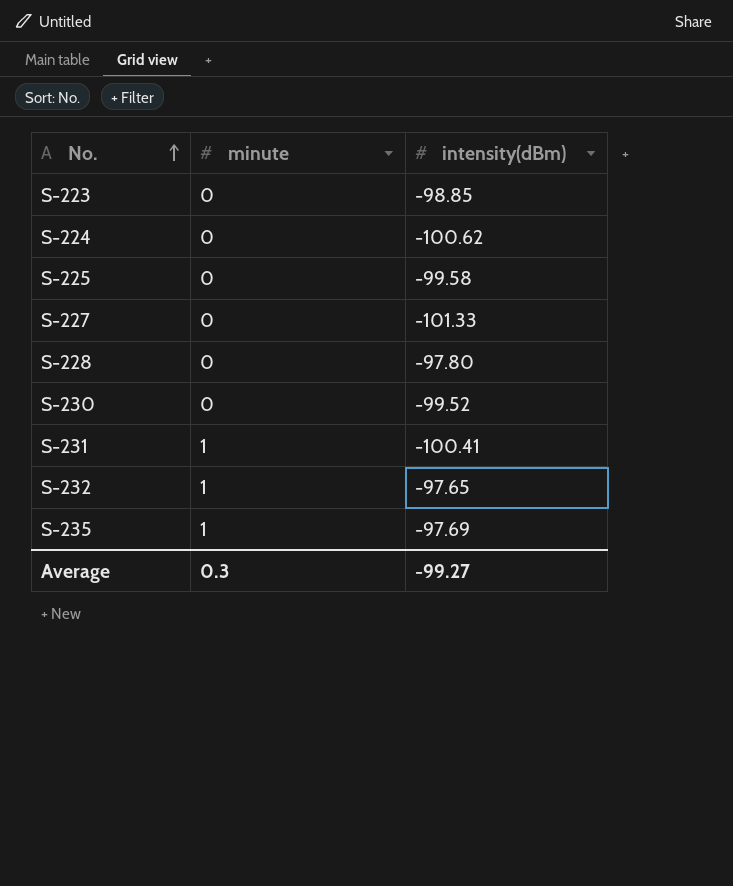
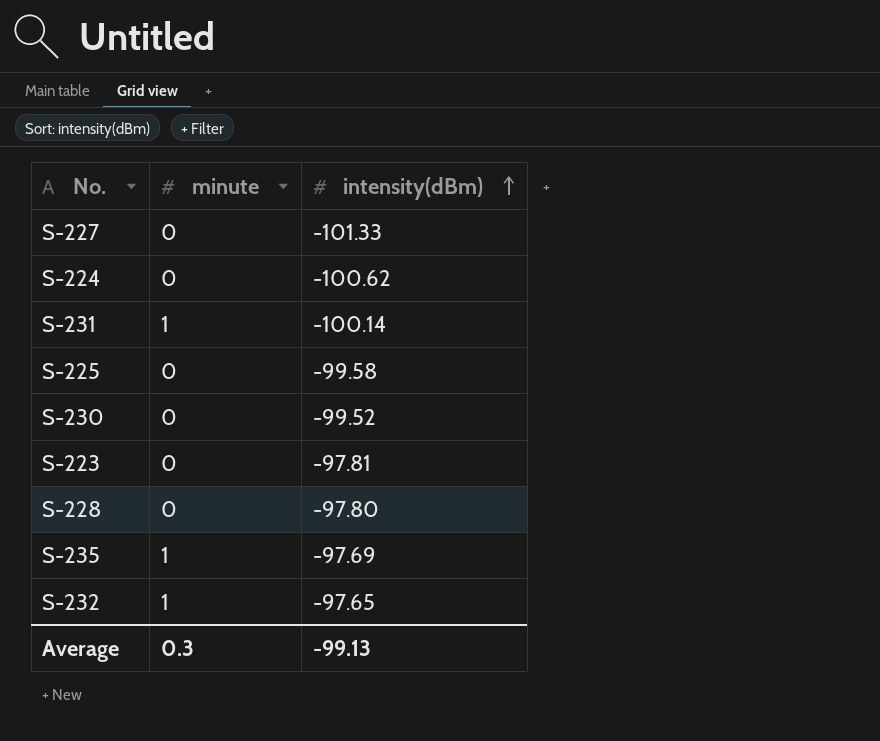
row order: No. ascending -> intensity(dBm) ascending
S-231 | intensity(dBm): -100.41 -> -100.14
S-223 | intensity(dBm): -98.85 -> -97.81
Average | intensity(dBm): -99.27 -> -99.13

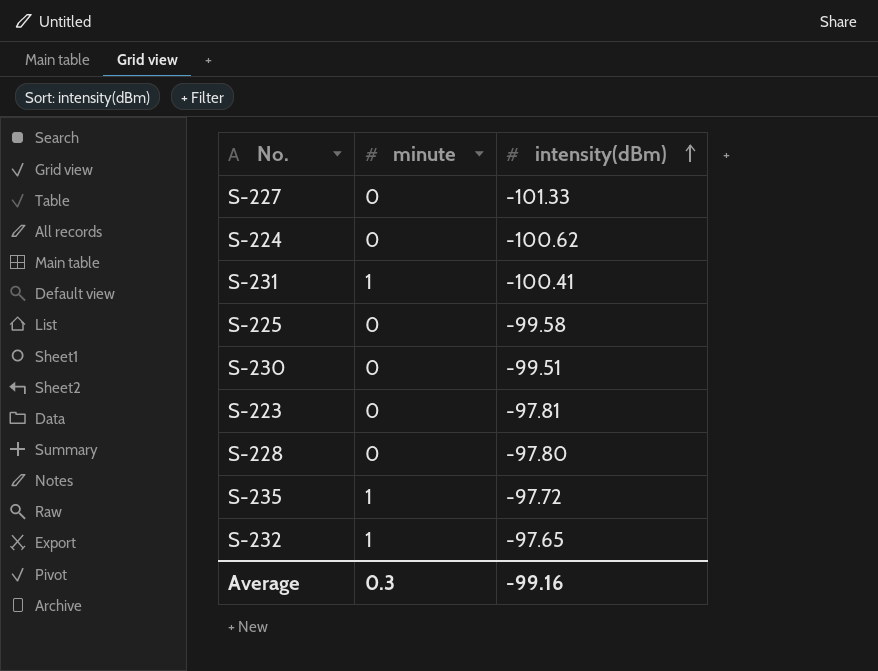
S-231 | intensity(dBm): -100.14 -> -100.41
S-230 | intensity(dBm): -99.52 -> -99.51
S-235 | intensity(dBm): -97.69 -> -97.72
Average | intensity(dBm): -99.13 -> -99.16

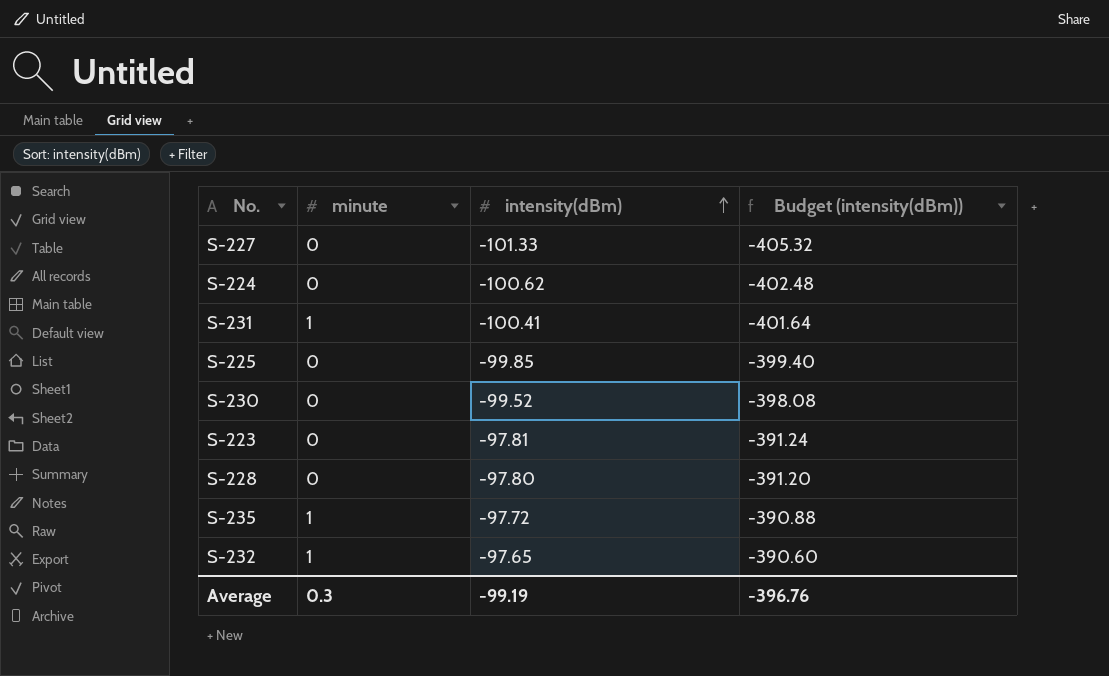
column Budget (intensity(dBm)) | formula: none -> [intensity(dBm)] * 4
S-225 | intensity(dBm): -99.58 -> -99.85
S-230 | intensity(dBm): -99.51 -> -99.52
Average | intensity(dBm): -99.16 -> -99.19

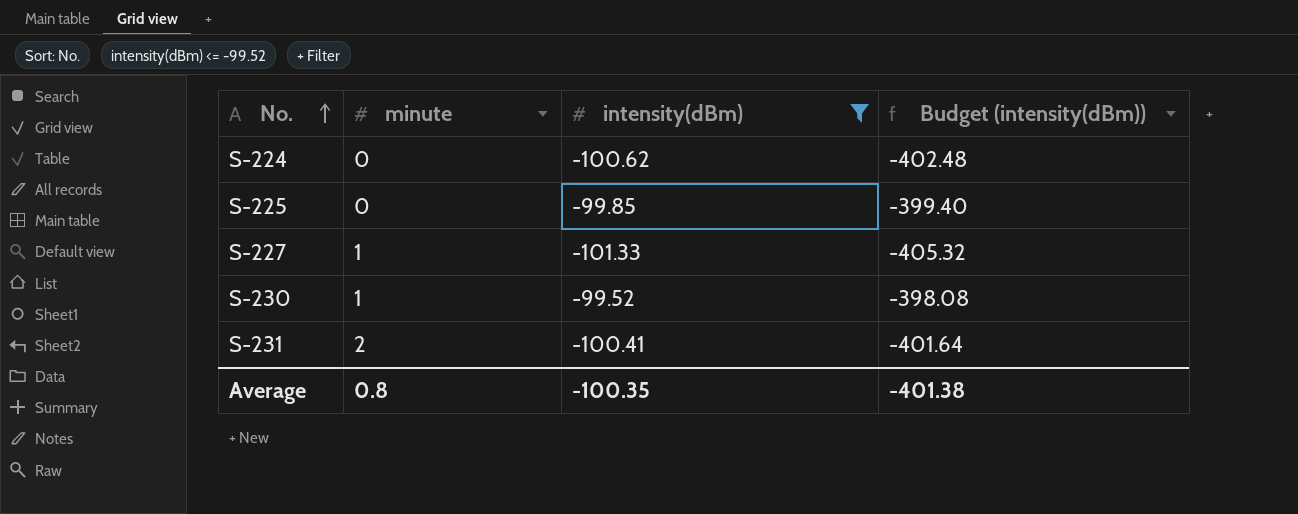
filter: none -> intensity(dBm) <= -99.52
row order: intensity(dBm) ascending -> No. ascending
S-227 | minute: 0 -> 1
S-230 | minute: 0 -> 1
S-231 | minute: 1 -> 2
Average | minute: 0.3 -> 0.8
Average | intensity(dBm): -99.19 -> -100.35
Average | Budget (intensity(dBm)): -396.76 -> -401.38

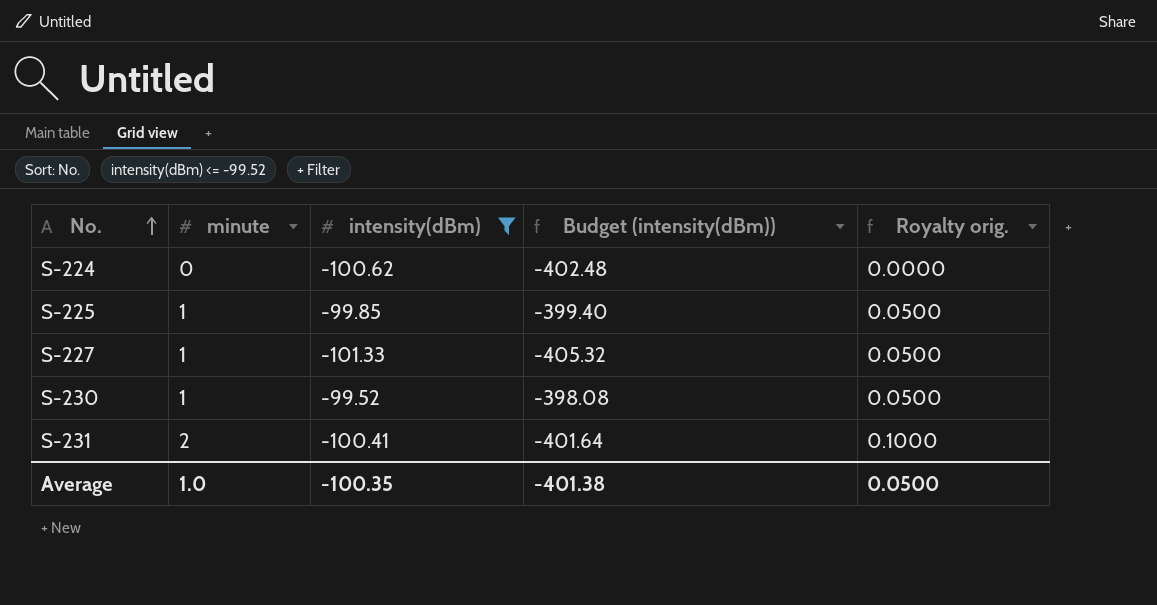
column Royalty orig. | formula: none -> [minute] * 0.05
S-225 | minute: 0 -> 1
Average | minute: 0.8 -> 1.0

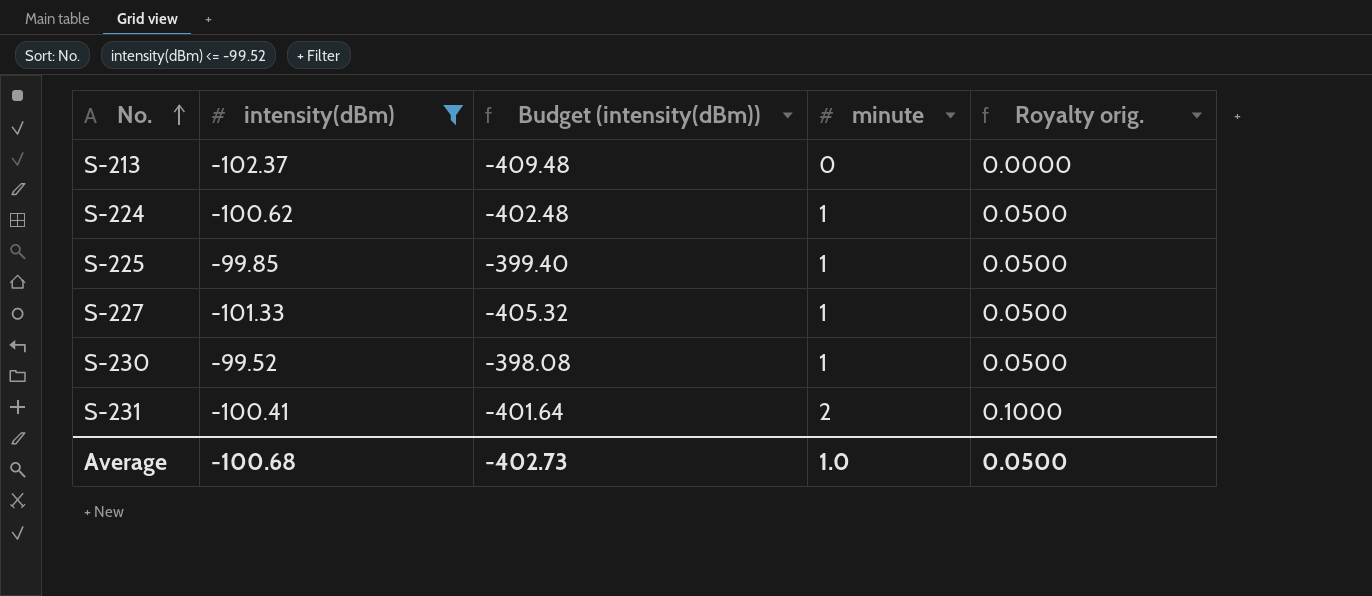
column minute | position: 2 -> 4
row S-213: none -> -102.37 | -409.48 | 0 | 0.0000
S-224 | minute: 0 -> 1
S-224 | Royalty orig.: 0.0000 -> 0.0500
Average | intensity(dBm): -100.35 -> -100.68
Average | Budget (intensity(dBm)): -401.38 -> -402.73

